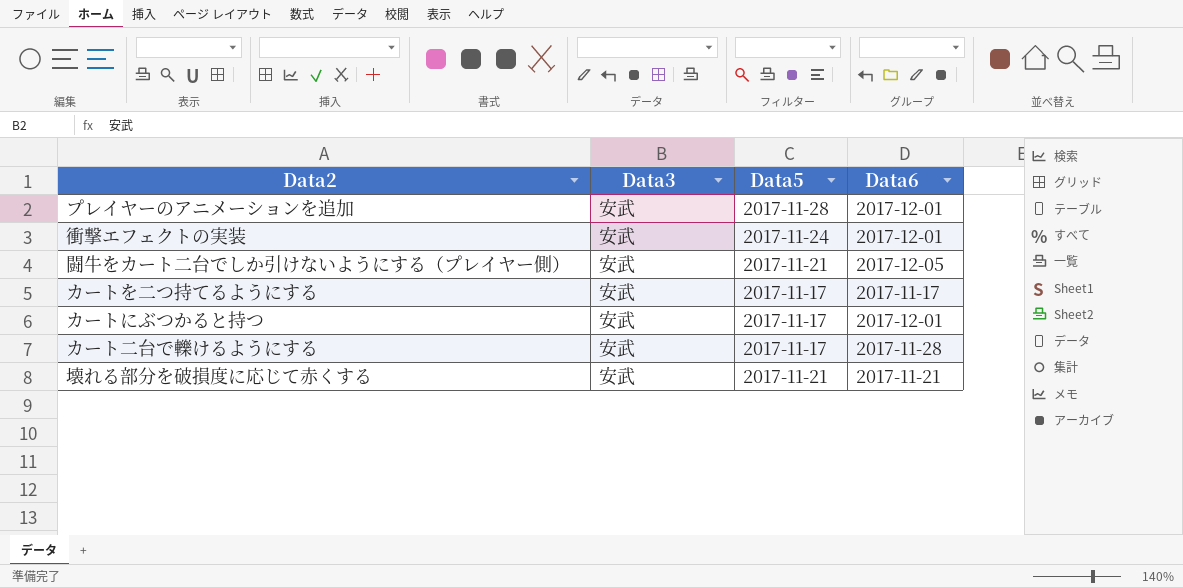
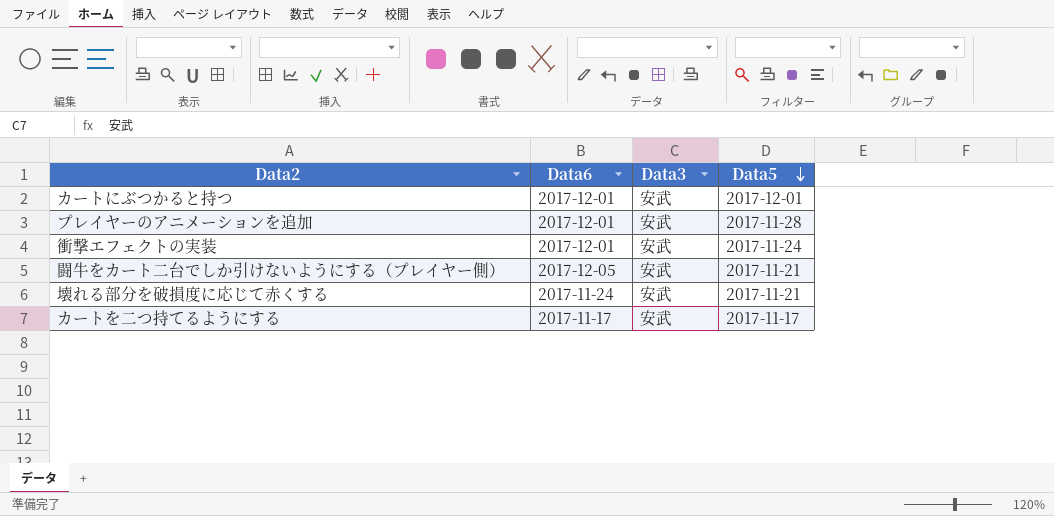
row order: none -> Data5 descending
column Data6 | position: 4 -> 2
row カート二台で轢けるようにする: 安武 | 2017-11-17 | 2017-11-28 -> none
カートにぶつかると持つ | Data5: 2017-11-17 -> 2017-12-01
壊れる部分を破損度に応じて赤くする | Data6: 2017-11-21 -> 2017-11-24

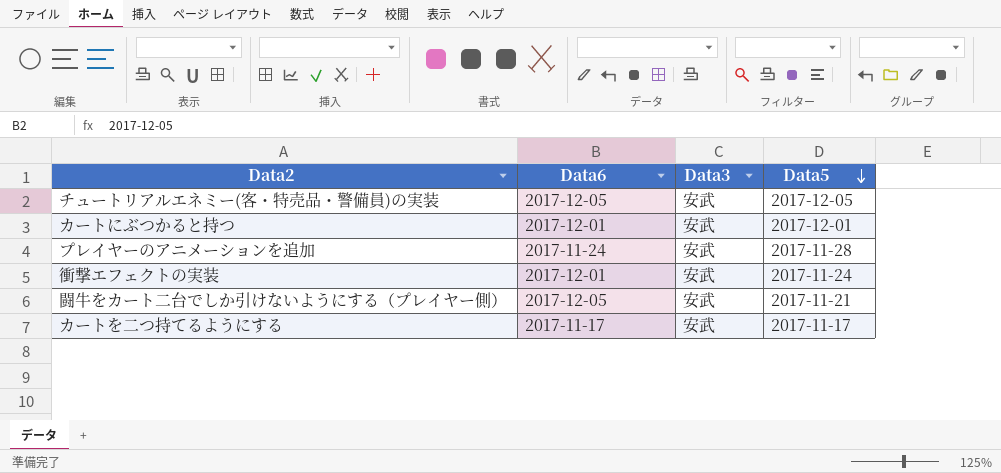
row 壊れる部分を破損度に応じて赤くする: 2017-11-24 | 安武 | 2017-11-21 -> none
row チュートリアルエネミー(客・特売品・警備員)の実装: none -> 2017-12-05 | 安武 | 2017-12-05
プレイヤーのアニメーションを追加 | Data6: 2017-12-01 -> 2017-11-24

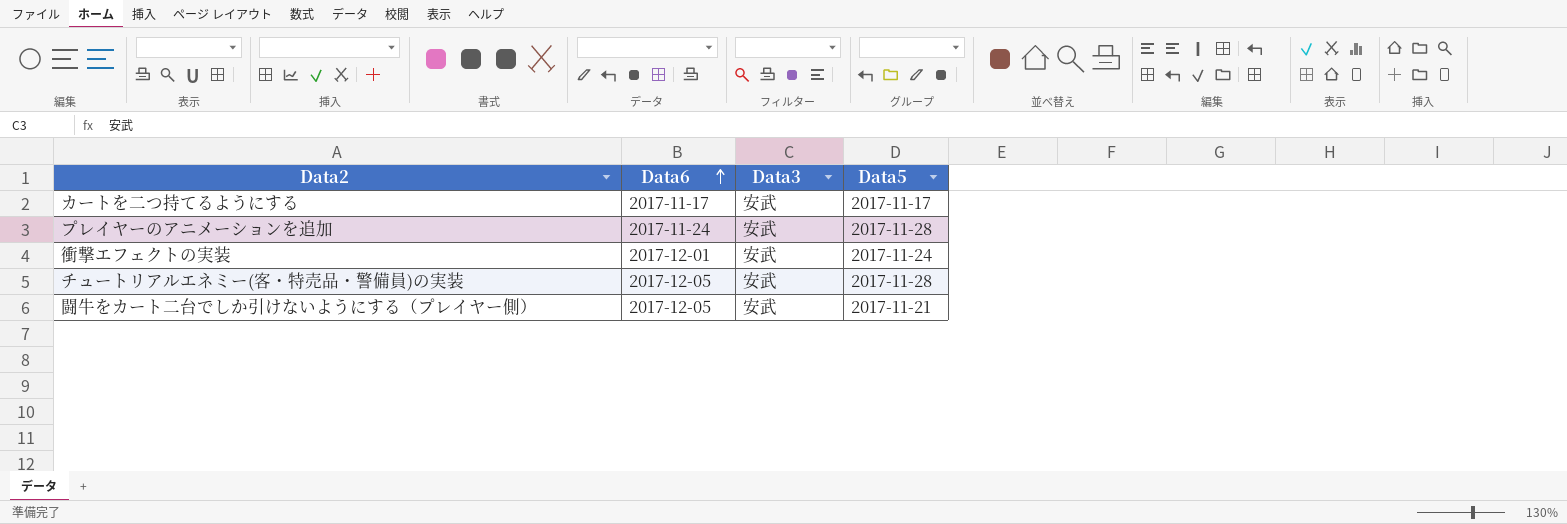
row order: Data5 descending -> Data6 ascending
row カートにぶつかると持つ: 2017-12-01 | 安武 | 2017-12-01 -> none
チュートリアルエネミー(客・特売品・警備員)の実装 | Data5: 2017-12-05 -> 2017-11-28

